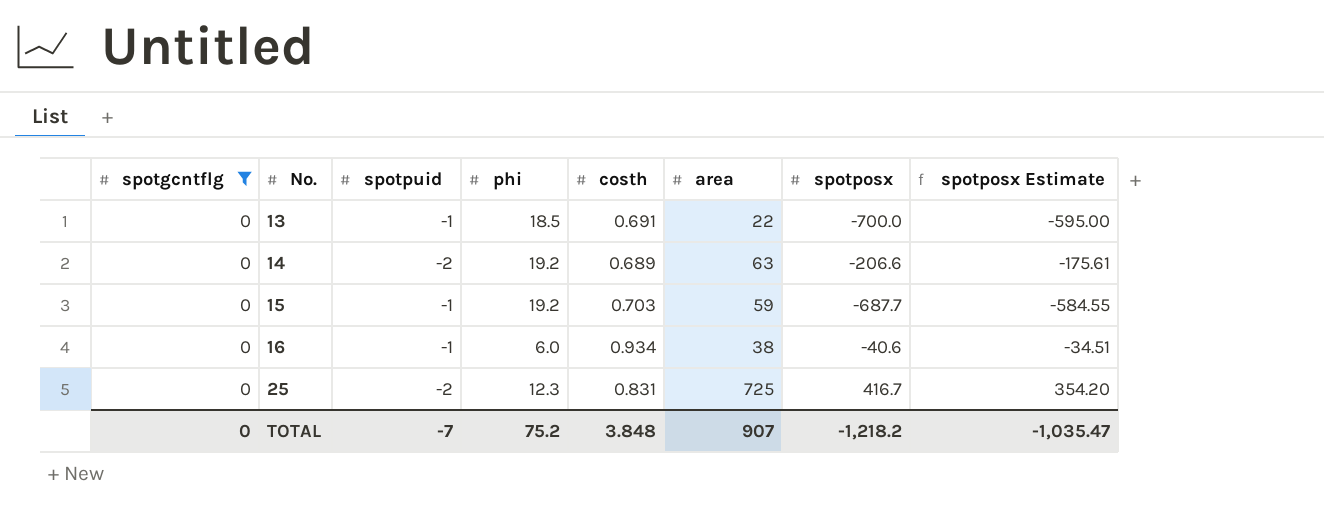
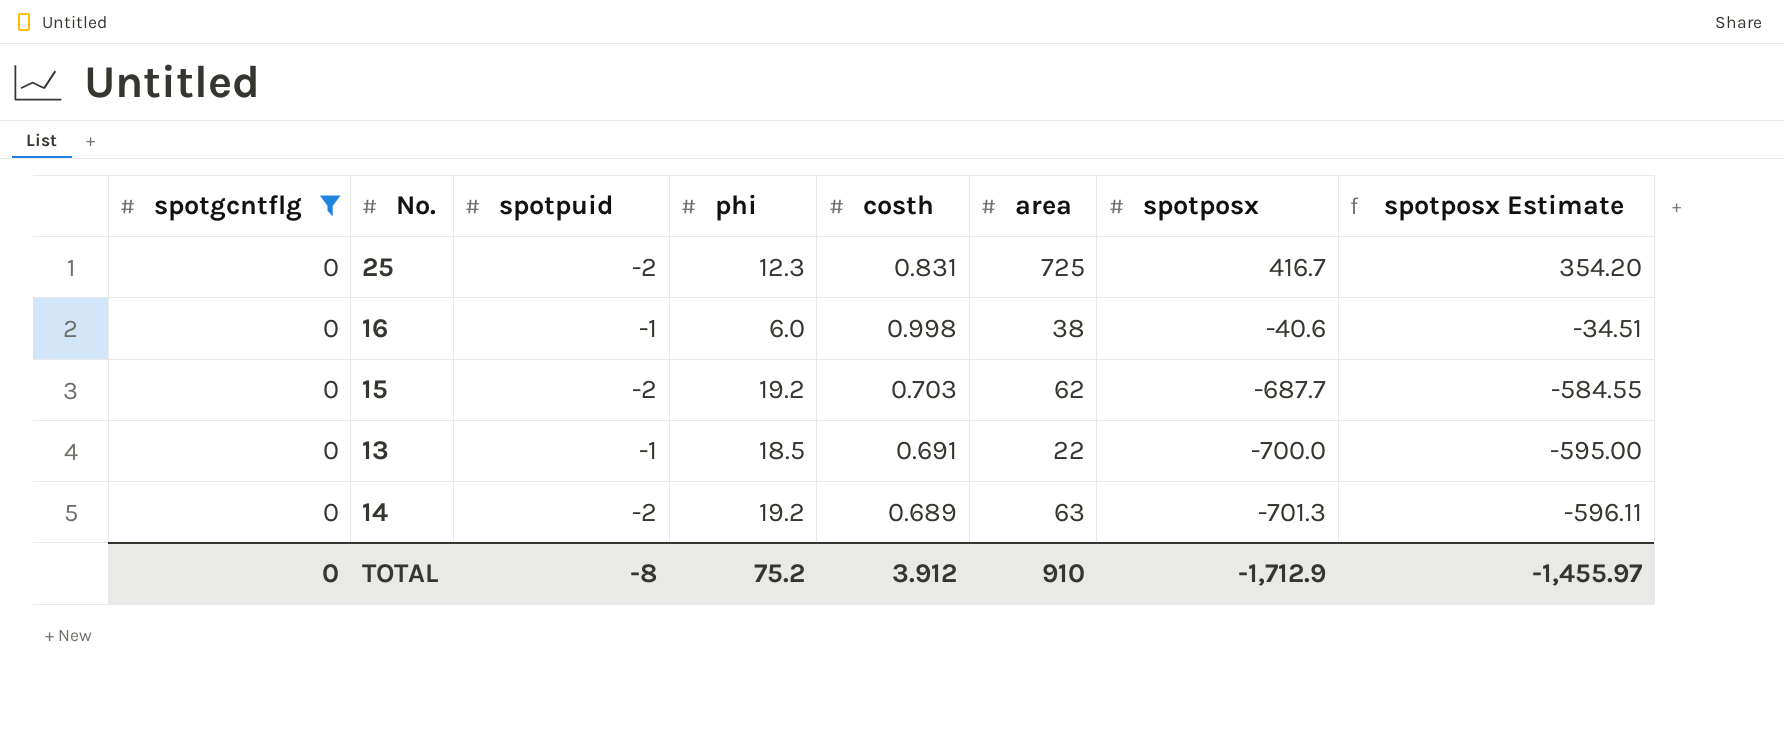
row order: No. ascending -> spotposx descending
16 | costh: 0.934 -> 0.998
15 | spotpuid: -1 -> -2
15 | area: 59 -> 62
14 | spotposx: -206.6 -> -701.3
14 | spotposx Estimate: -175.61 -> -596.11
TOTAL | spotpuid: -7 -> -8
TOTAL | costh: 3.848 -> 3.912
TOTAL | area: 907 -> 910
TOTAL | spotposx: -1,218.2 -> -1,712.9
TOTAL | spotposx Estimate: -1,035.47 -> -1,455.97

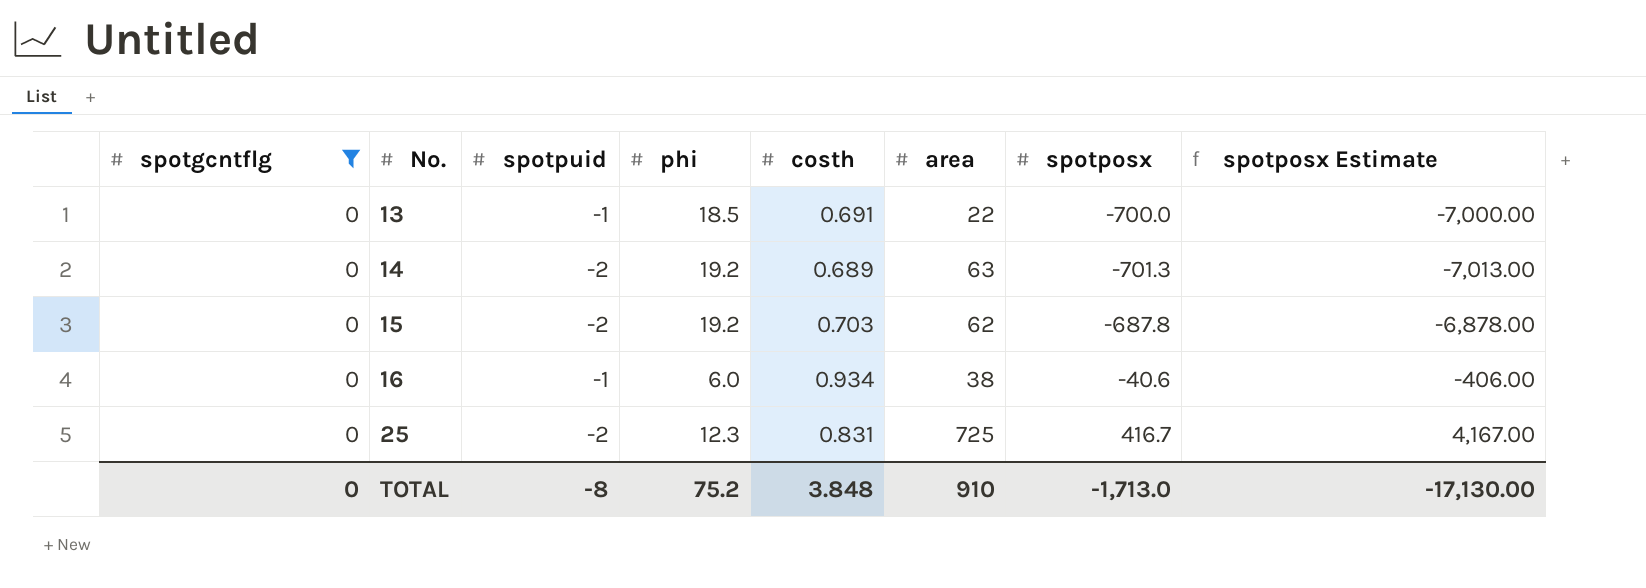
row order: spotposx descending -> No. ascending
column spotposx Estimate | formula: [spotposx] * 0.85 -> [spotposx] * 10
15 | spotposx: -687.7 -> -687.8
16 | costh: 0.998 -> 0.934
TOTAL | costh: 3.912 -> 3.848
TOTAL | spotposx: -1,712.9 -> -1,713.0
TOTAL | spotposx Estimate: -1,455.97 -> -17,130.00

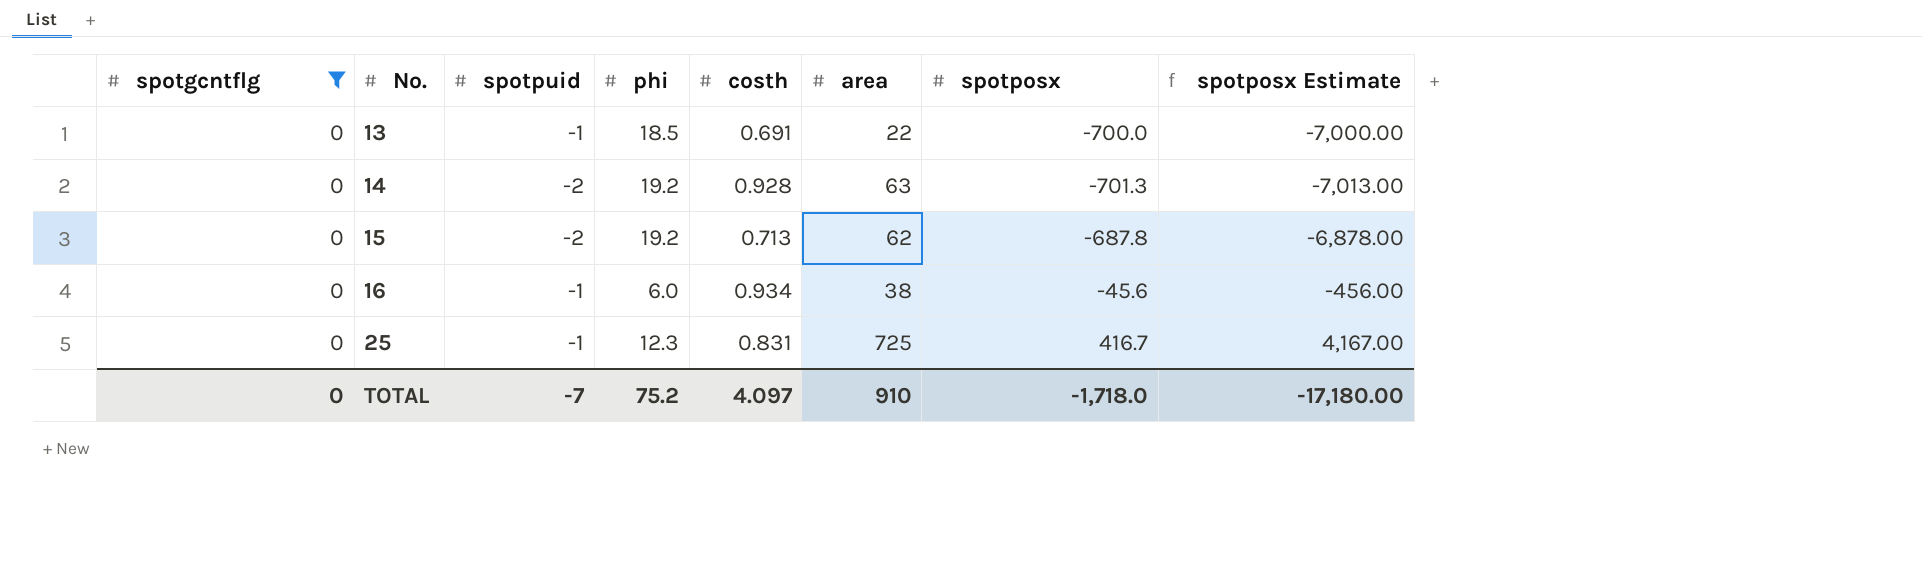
14 | costh: 0.689 -> 0.928
15 | costh: 0.703 -> 0.713
16 | spotposx: -40.6 -> -45.6
16 | spotposx Estimate: -406.00 -> -456.00
25 | spotpuid: -2 -> -1
TOTAL | spotpuid: -8 -> -7
TOTAL | costh: 3.848 -> 4.097
TOTAL | spotposx: -1,713.0 -> -1,718.0
TOTAL | spotposx Estimate: -17,130.00 -> -17,180.00

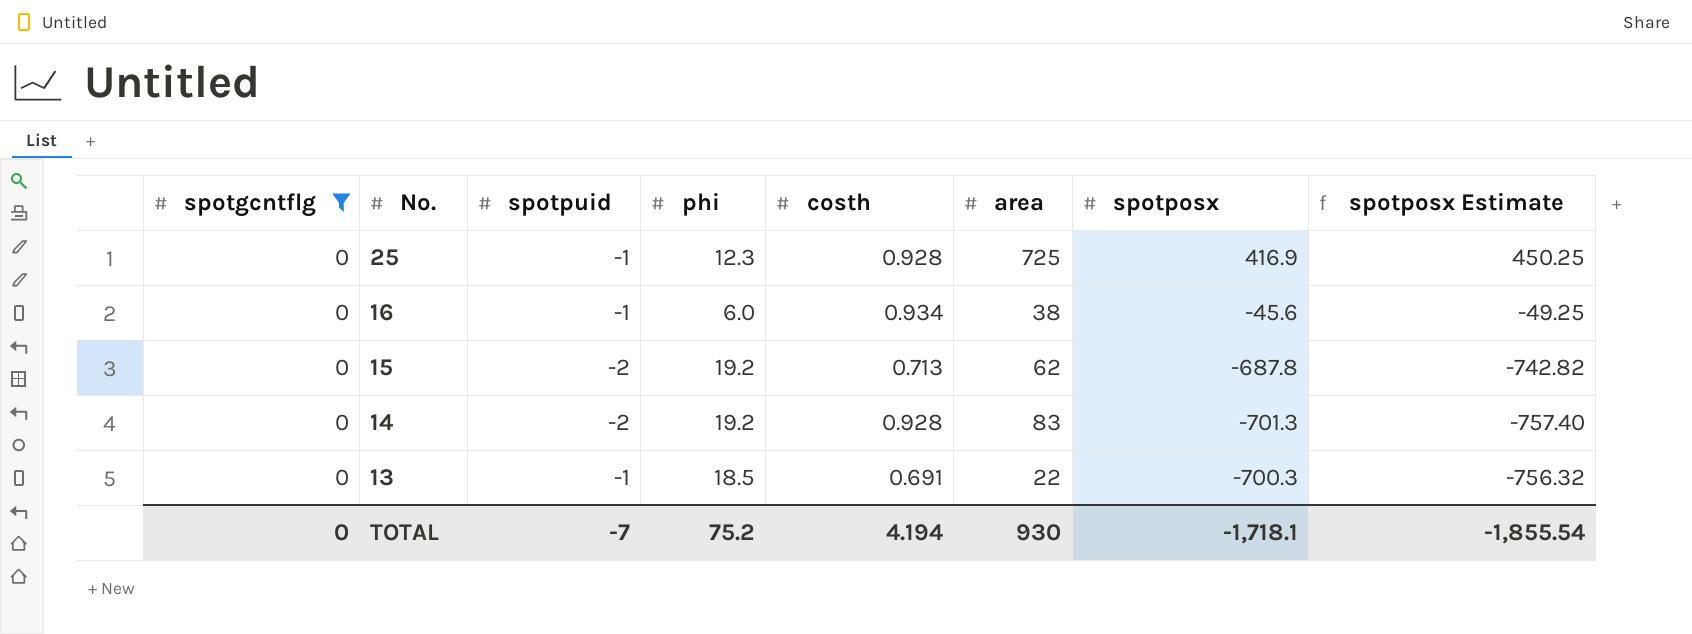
row order: No. ascending -> No. descending
column spotposx Estimate | formula: [spotposx] * 10 -> [spotposx] * 1.08
25 | costh: 0.831 -> 0.928
25 | spotposx: 416.7 -> 416.9
14 | area: 63 -> 83
13 | spotposx: -700.0 -> -700.3
TOTAL | costh: 4.097 -> 4.194
TOTAL | area: 910 -> 930
TOTAL | spotposx: -1,718.0 -> -1,718.1
TOTAL | spotposx Estimate: -17,180.00 -> -1,855.54

